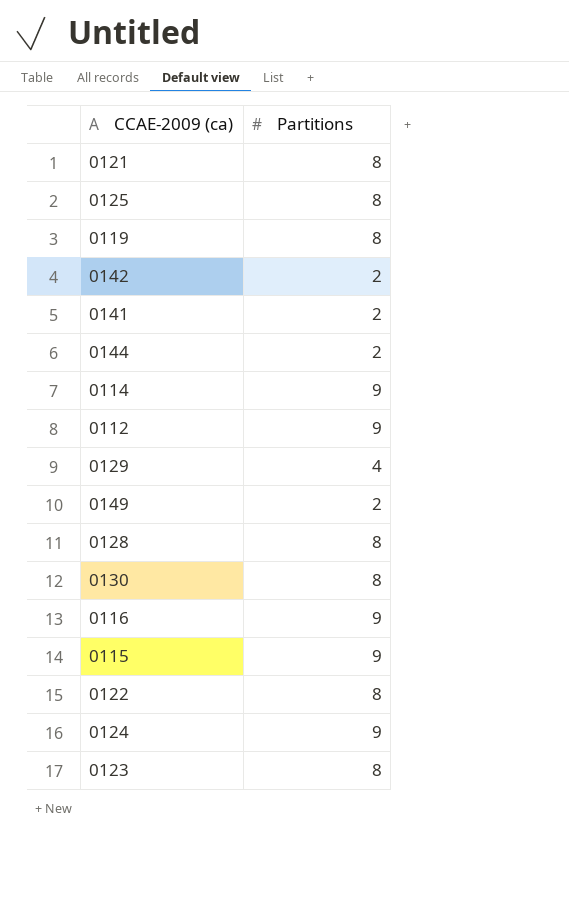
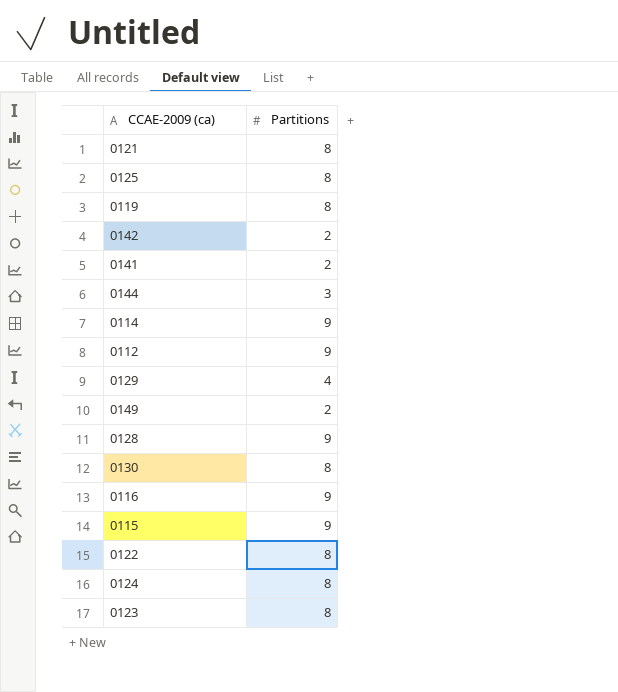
0144 | Partitions: 2 -> 3
0128 | Partitions: 8 -> 9
0124 | Partitions: 9 -> 8

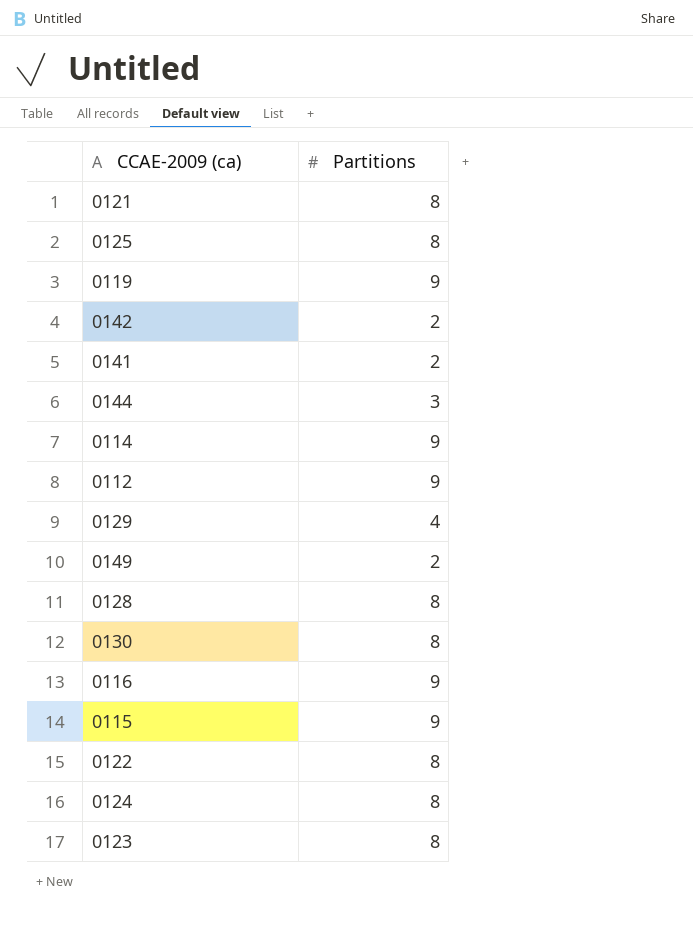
0119 | Partitions: 8 -> 9
0128 | Partitions: 9 -> 8

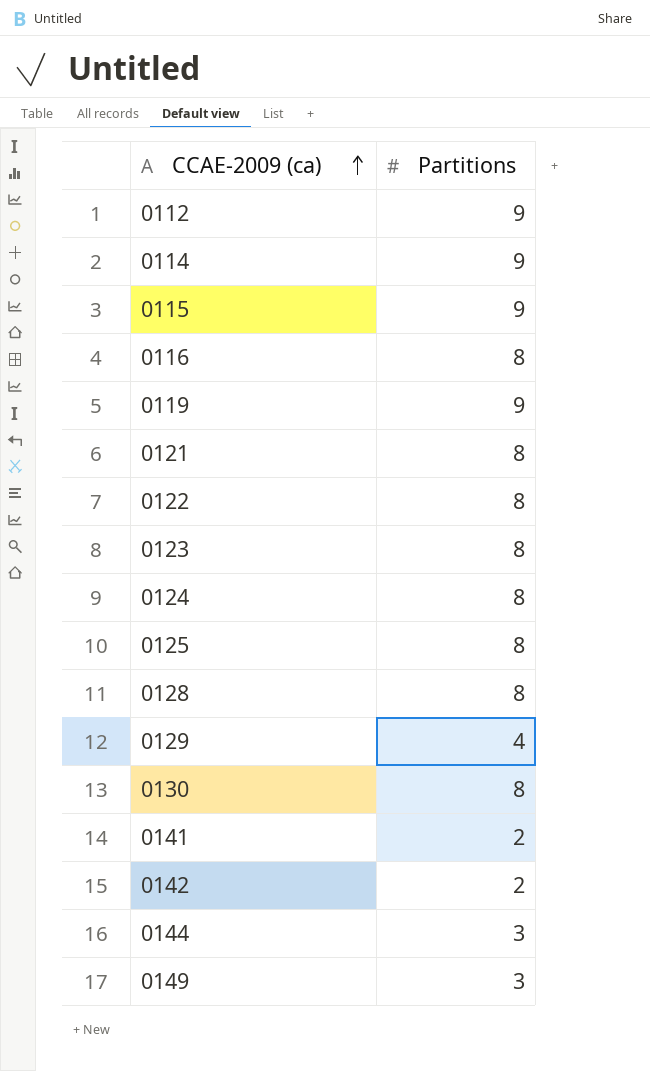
row order: none -> CCAE-2009 (ca) ascending
0116 | Partitions: 9 -> 8
0149 | Partitions: 2 -> 3

